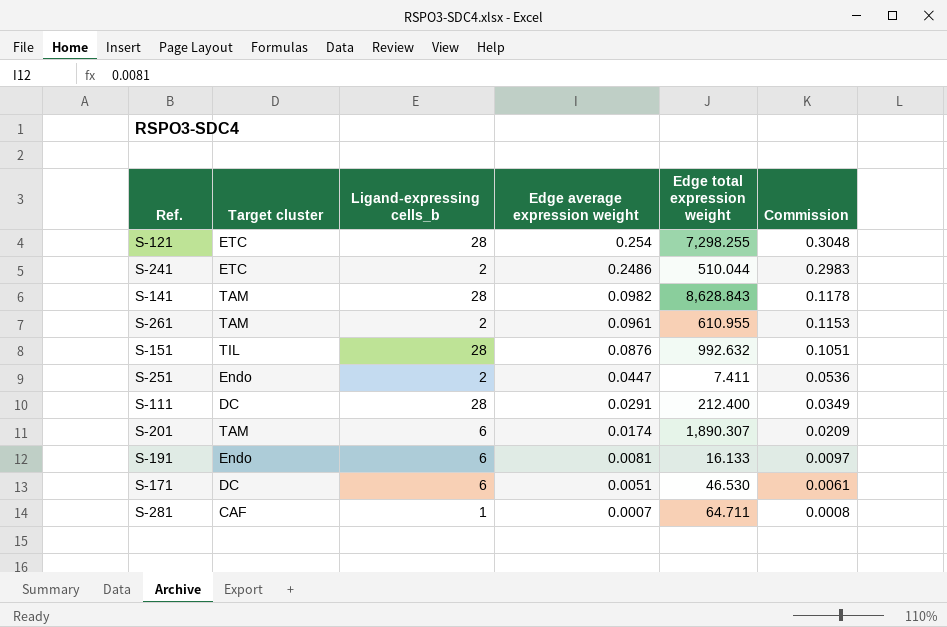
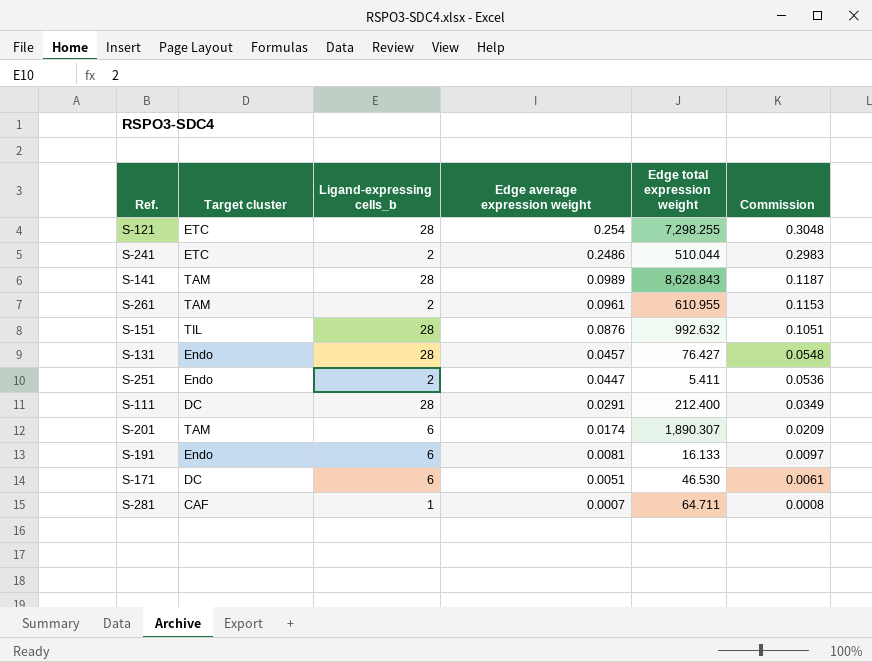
S-141 | Edge average expression weight: 0.0982 -> 0.0989
S-141 | Commission: 0.1178 -> 0.1187
row S-131: none -> Endo | 28 | 0.0457 | 76.427 | 0.0548
S-251 | Edge total expression weight: 7.411 -> 5.411

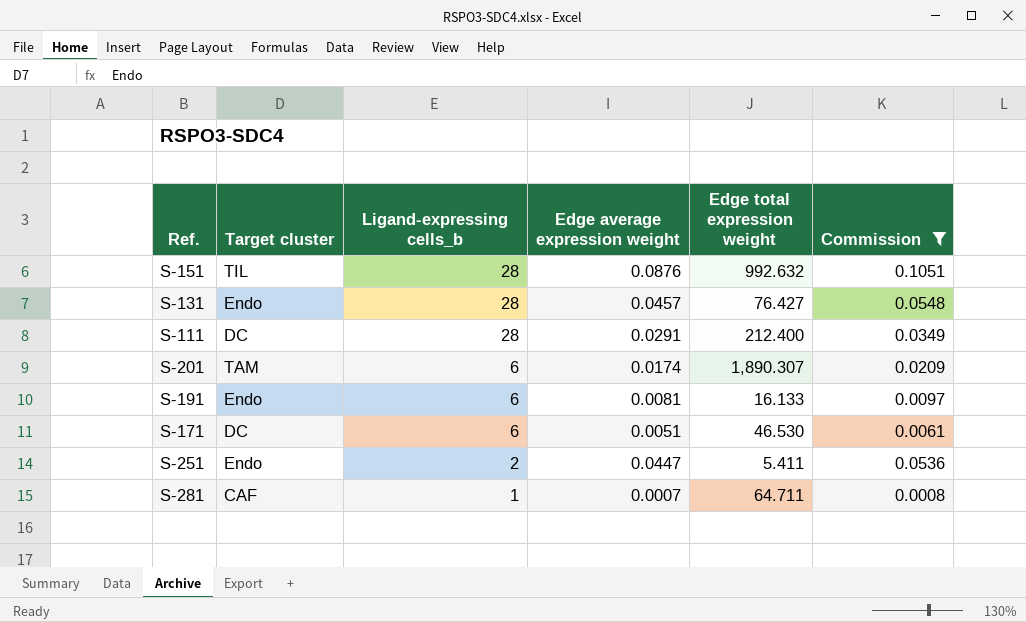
filter: none -> Commission <= 0.1051
row order: Edge average expression weight descending -> Ligand-expressing cells_b descending

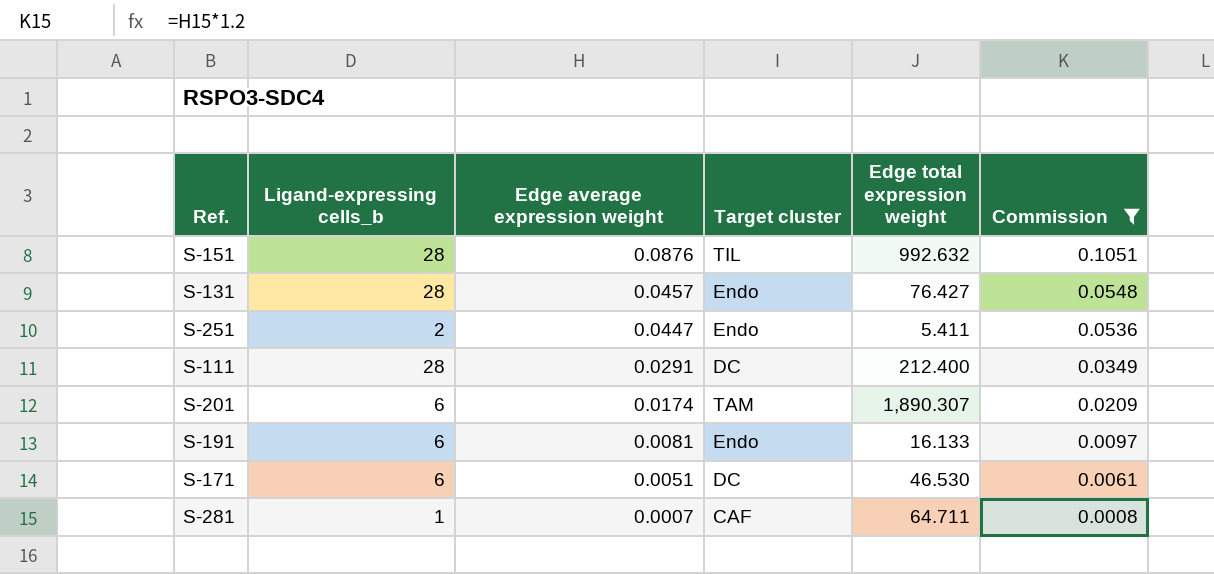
row order: Ligand-expressing cells_b descending -> Edge average expression weight descending
column Target cluster | position: 2 -> 4

